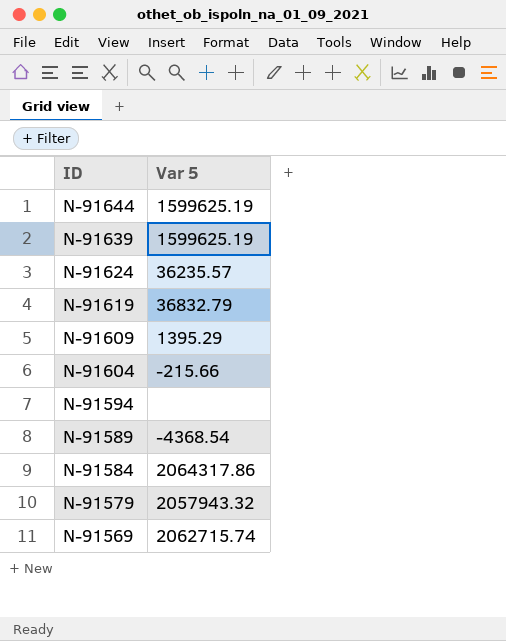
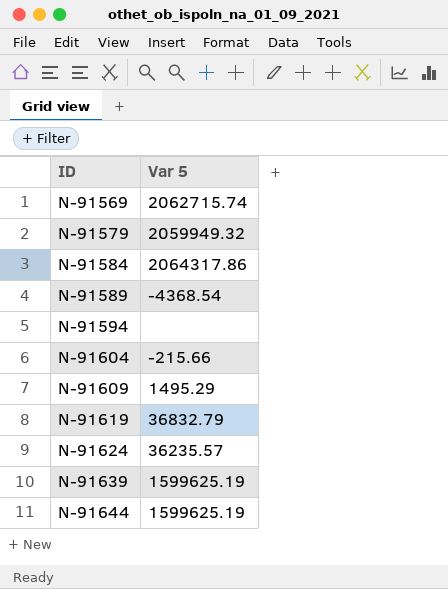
row order: ID descending -> ID ascending
N-91579 | Var 5: 2057943.32 -> 2059949.32
N-91609 | Var 5: 1395.29 -> 1495.29

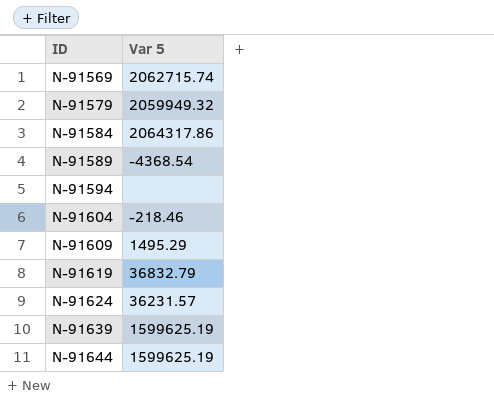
N-91604 | Var 5: -215.66 -> -218.46
N-91624 | Var 5: 36235.57 -> 36231.57

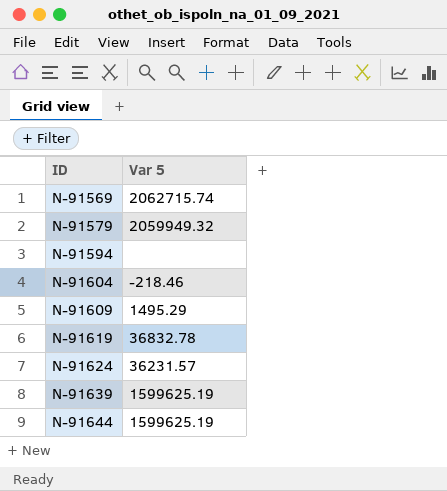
row N-91584: 2064317.86 -> none
row N-91589: -4368.54 -> none
N-91619 | Var 5: 36832.79 -> 36832.78

